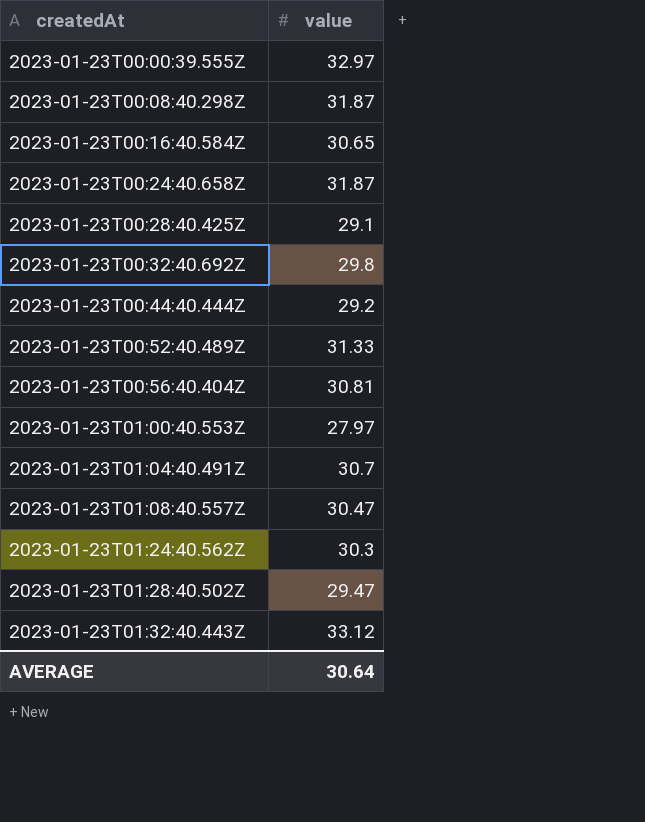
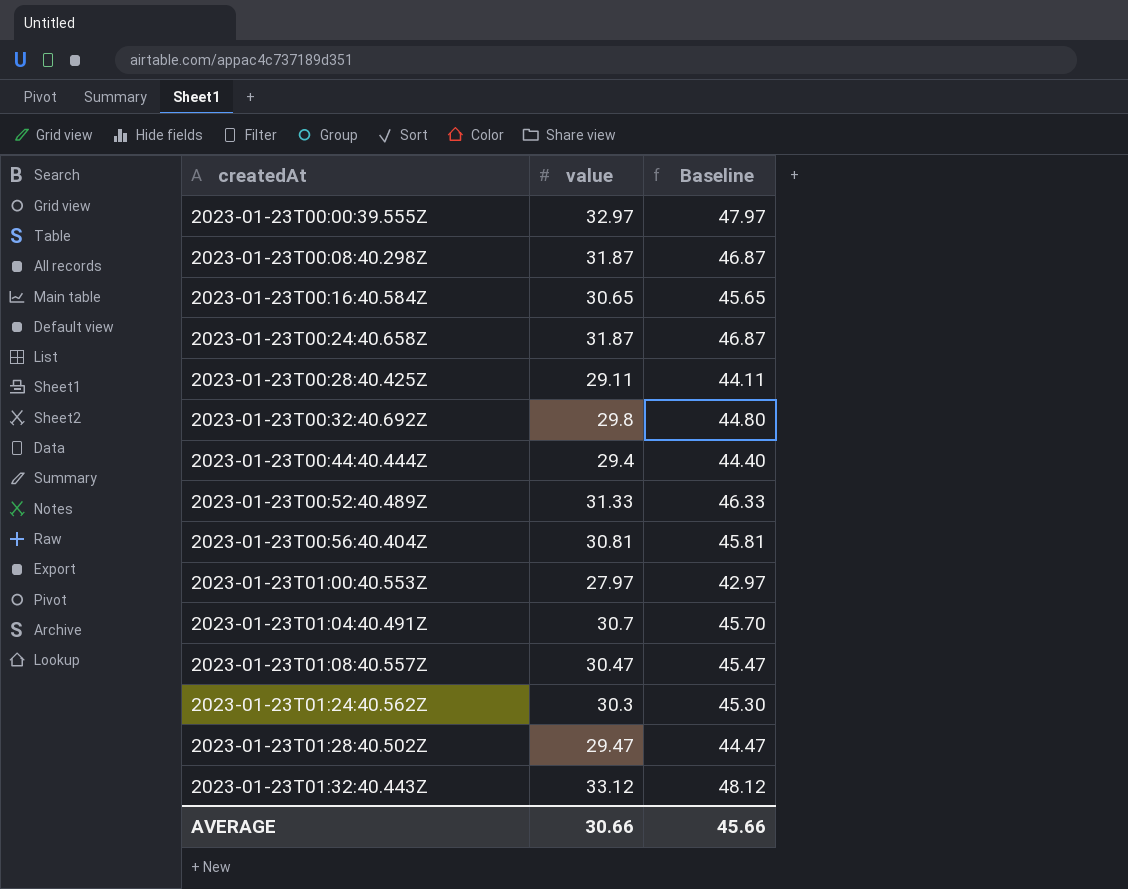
column Baseline | formula: none -> [value] + 15
2023-01-23T00:28:40.425Z | value: 29.1 -> 29.11
2023-01-23T00:44:40.444Z | value: 29.2 -> 29.4
AVERAGE | value: 30.64 -> 30.66

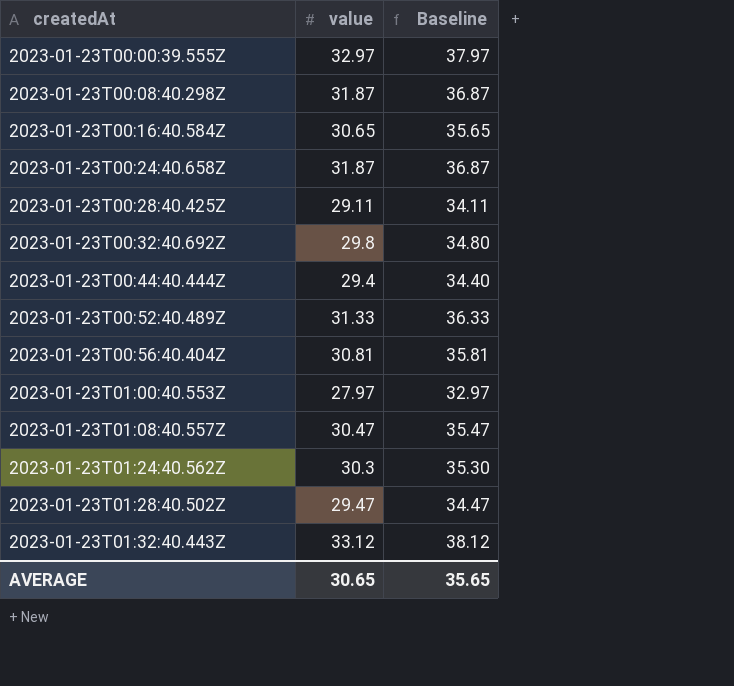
column Baseline | formula: [value] + 15 -> [value] + 5
row 2023-01-23T01:04:40.491Z: 30.7 | 45.70 -> none
AVERAGE | value: 30.66 -> 30.65
AVERAGE | Baseline: 45.66 -> 35.65

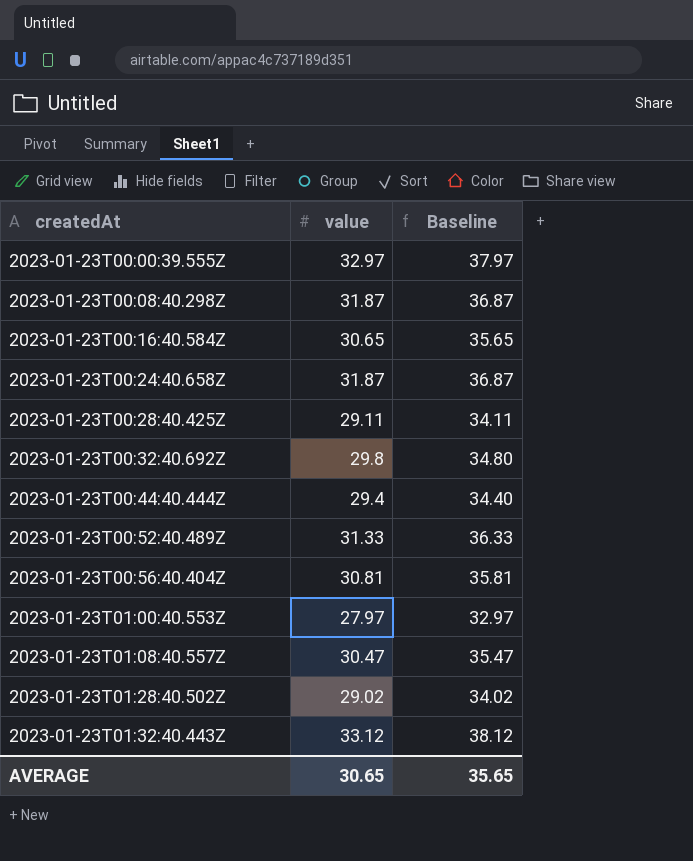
row 2023-01-23T01:24:40.562Z: 30.3 | 35.30 -> none
2023-01-23T01:28:40.502Z | value: 29.47 -> 29.02
2023-01-23T01:28:40.502Z | Baseline: 34.47 -> 34.02

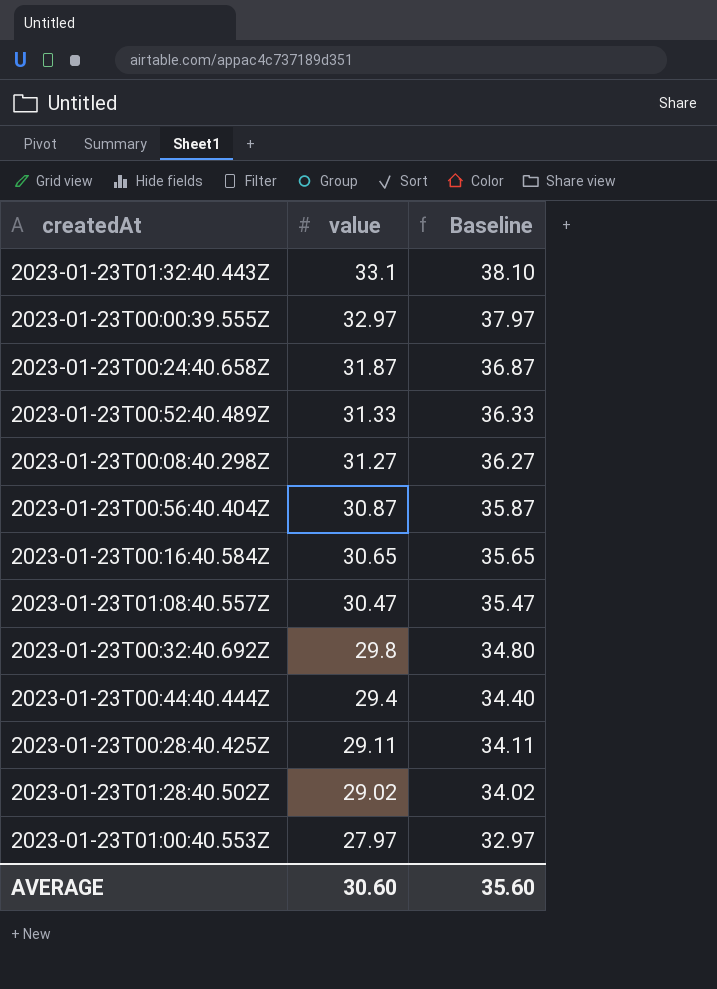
row order: createdAt ascending -> value descending
2023-01-23T01:32:40.443Z | value: 33.12 -> 33.1
2023-01-23T01:32:40.443Z | Baseline: 38.12 -> 38.10
2023-01-23T00:08:40.298Z | value: 31.87 -> 31.27
2023-01-23T00:08:40.298Z | Baseline: 36.87 -> 36.27
2023-01-23T00:56:40.404Z | value: 30.81 -> 30.87
2023-01-23T00:56:40.404Z | Baseline: 35.81 -> 35.87
AVERAGE | value: 30.65 -> 30.60
AVERAGE | Baseline: 35.65 -> 35.60

